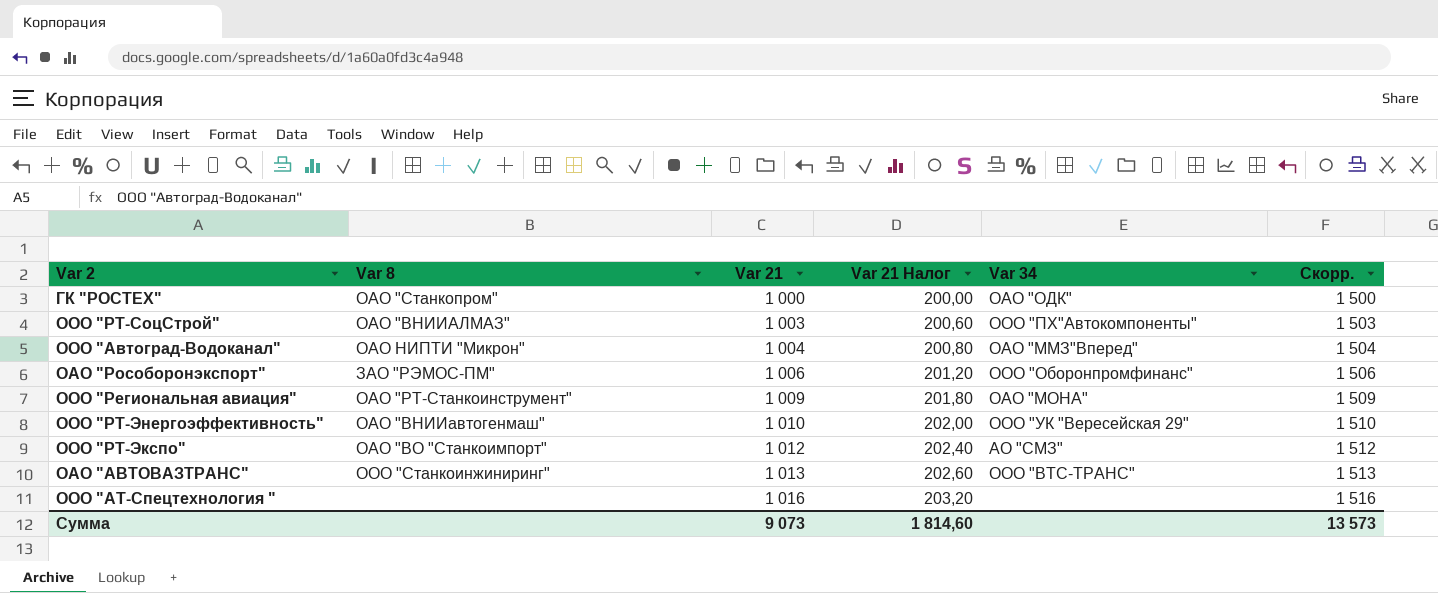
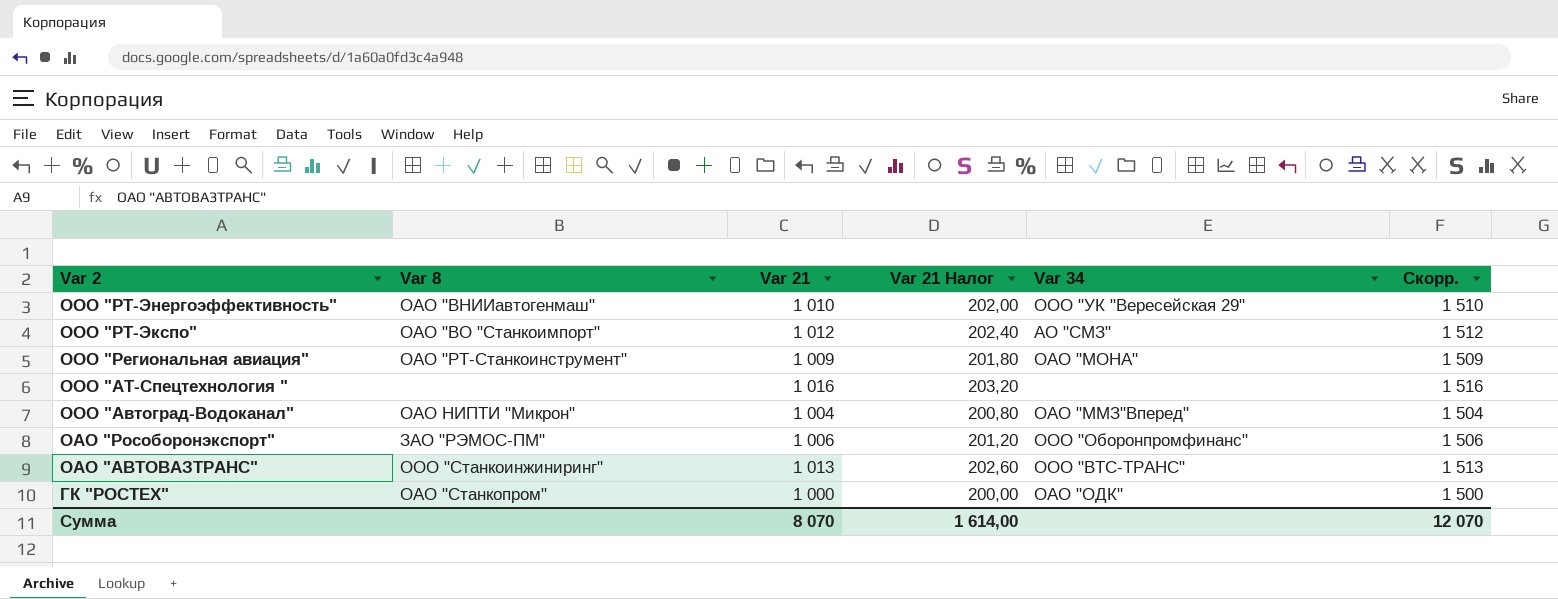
row order: Var 21 ascending -> Var 2 descending
row ООО "РТ-СоцСтрой": ОАО "ВНИИАЛМАЗ" | 1 003 | 200,60 | ООО "ПХ"Автокомпоненты" | 1 503 -> none
Сумма | Var 21: 9 073 -> 8 070
Сумма | Var 21 Налог: 1 814,60 -> 1 614,00
Сумма | Скорр.: 13 573 -> 12 070

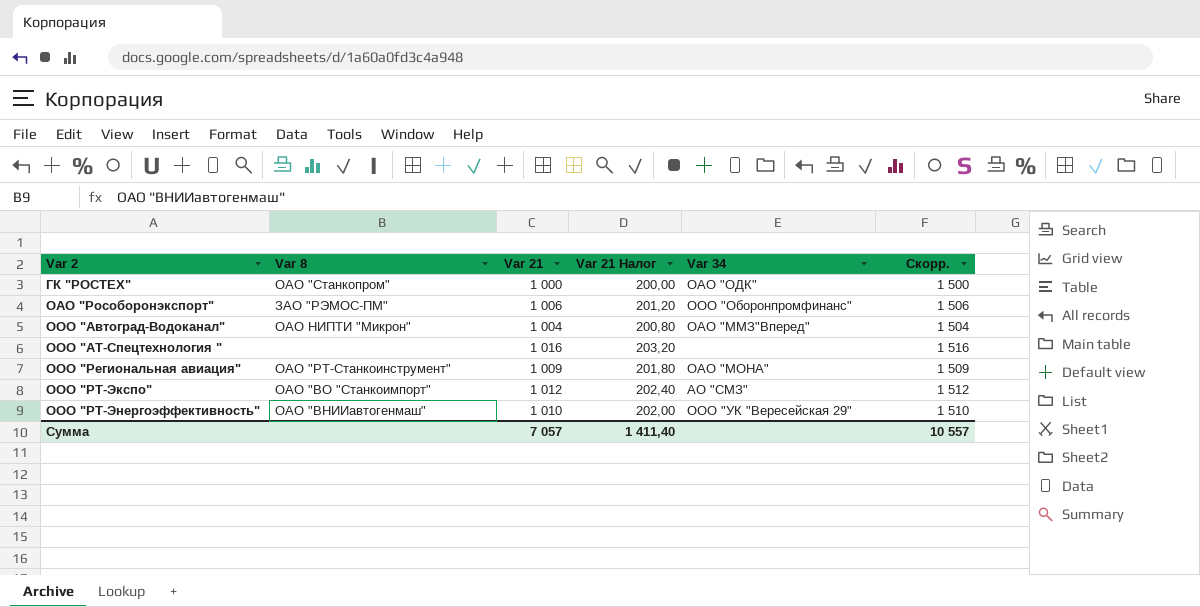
row order: Var 2 descending -> Var 2 ascending
row ОАО "АВТОВАЗТРАНС": ООО "Станкоинжиниринг" | 1 013 | 202,60 | ООО "ВТС-ТРАНС" | 1 513 -> none
Сумма | Var 21: 8 070 -> 7 057
Сумма | Var 21 Налог: 1 614,00 -> 1 411,40
Сумма | Скорр.: 12 070 -> 10 557

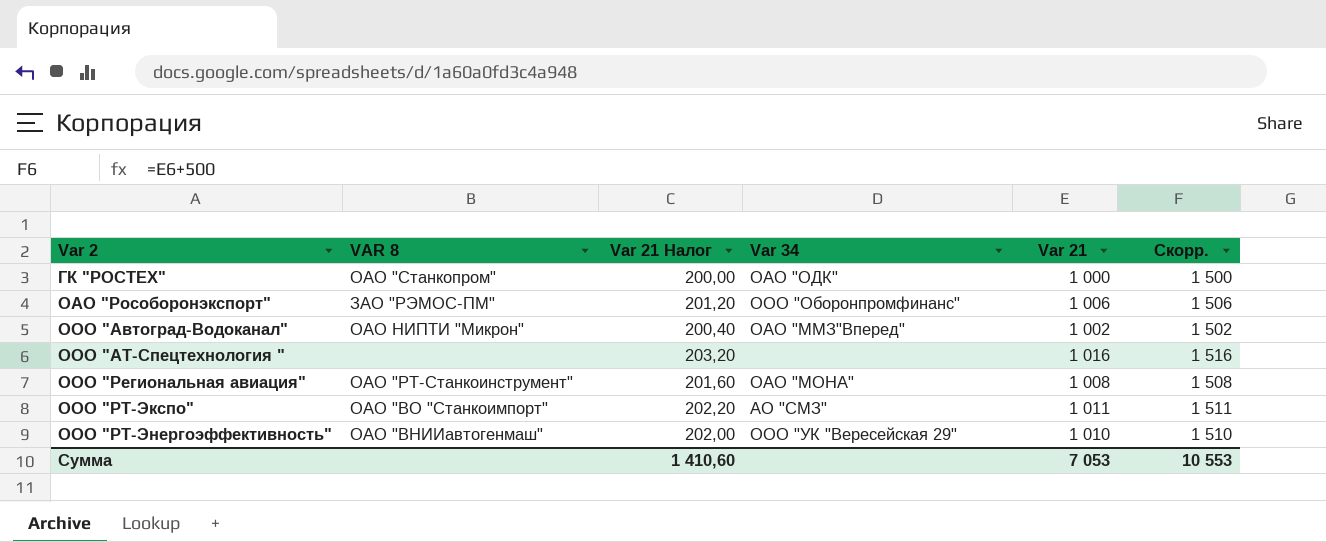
column name: Var 8 -> VAR 8
column Var 21 | position: 3 -> 5
ООО "Автоград-Водоканал" | Var 21 Налог: 200,80 -> 200,40
ООО "Автоград-Водоканал" | Var 21: 1 004 -> 1 002
ООО "Автоград-Водоканал" | Скорр.: 1 504 -> 1 502
ООО "Региональная авиация" | Var 21 Налог: 201,80 -> 201,60
ООО "Региональная авиация" | Var 21: 1 009 -> 1 008
ООО "Региональная авиация" | Скорр.: 1 509 -> 1 508
ООО "РТ-Экспо" | Var 21 Налог: 202,40 -> 202,20
ООО "РТ-Экспо" | Var 21: 1 012 -> 1 011
ООО "РТ-Экспо" | Скорр.: 1 512 -> 1 511
Сумма | Var 21 Налог: 1 411,40 -> 1 410,60
Сумма | Var 21: 7 057 -> 7 053
Сумма | Скорр.: 10 557 -> 10 553

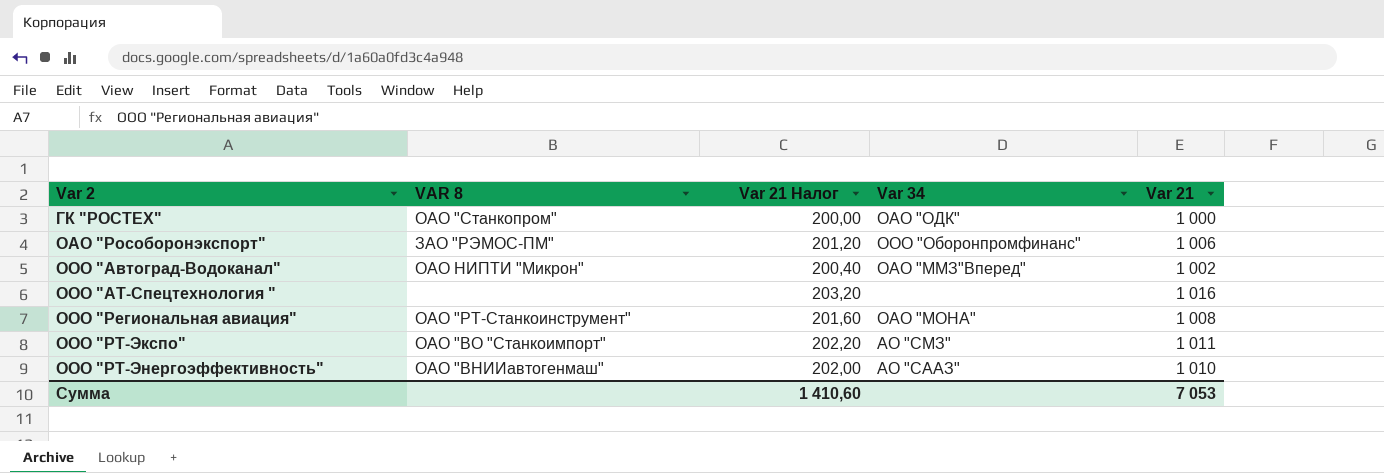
column Скорр. | formula: [Var 21] + 500 -> none
ООО "РТ-Энергоэффективность" | Var 34: ООО "УК "Вересейская 29" -> АО "СААЗ"

